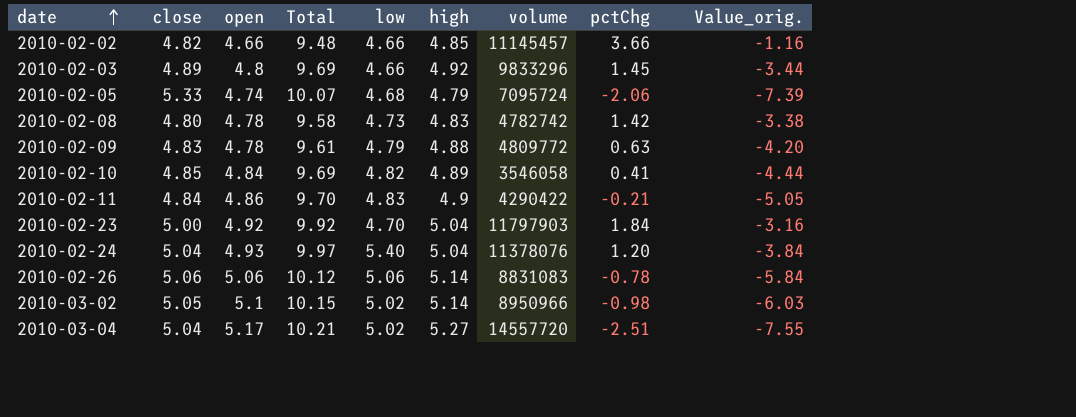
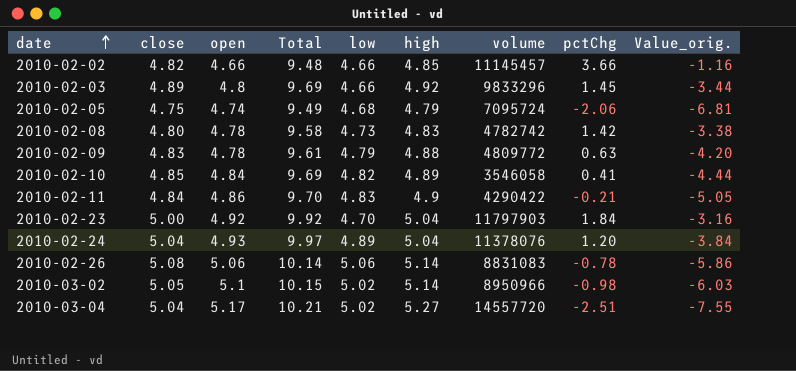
2010-02-05 | close: 5.33 -> 4.75
2010-02-05 | Total: 10.07 -> 9.49
2010-02-05 | Value_orig.: -7.39 -> -6.81
2010-02-24 | low: 5.40 -> 4.89
2010-02-26 | close: 5.06 -> 5.08
2010-02-26 | Total: 10.12 -> 10.14
2010-02-26 | Value_orig.: -5.84 -> -5.86

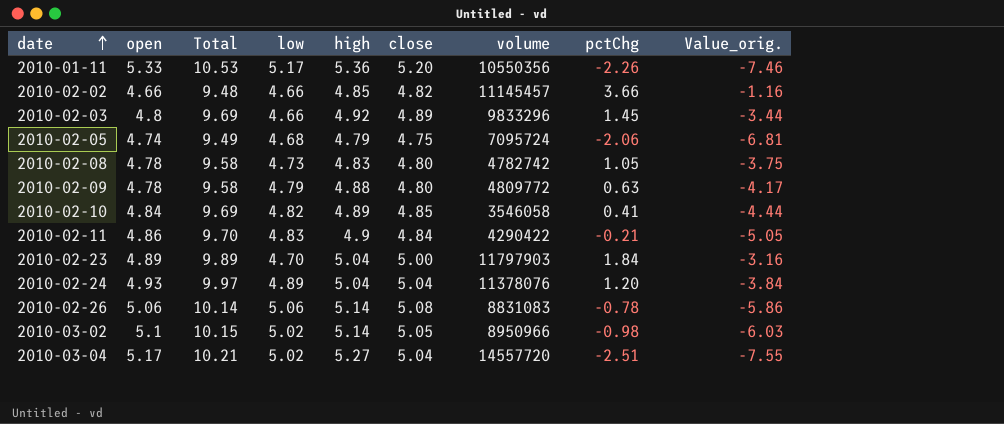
column close | position: 2 -> 6
row 2010-01-11: none -> 5.33 | 10.53 | 5.17 | 5.36 | 5.20 | 10550356 | -2.26 | -7.46
2010-02-08 | pctChg: 1.42 -> 1.05
2010-02-08 | Value_orig.: -3.38 -> -3.75
2010-02-09 | Total: 9.61 -> 9.58
2010-02-09 | close: 4.83 -> 4.80
2010-02-09 | Value_orig.: -4.20 -> -4.17
2010-02-23 | open: 4.92 -> 4.89
2010-02-23 | Total: 9.92 -> 9.89

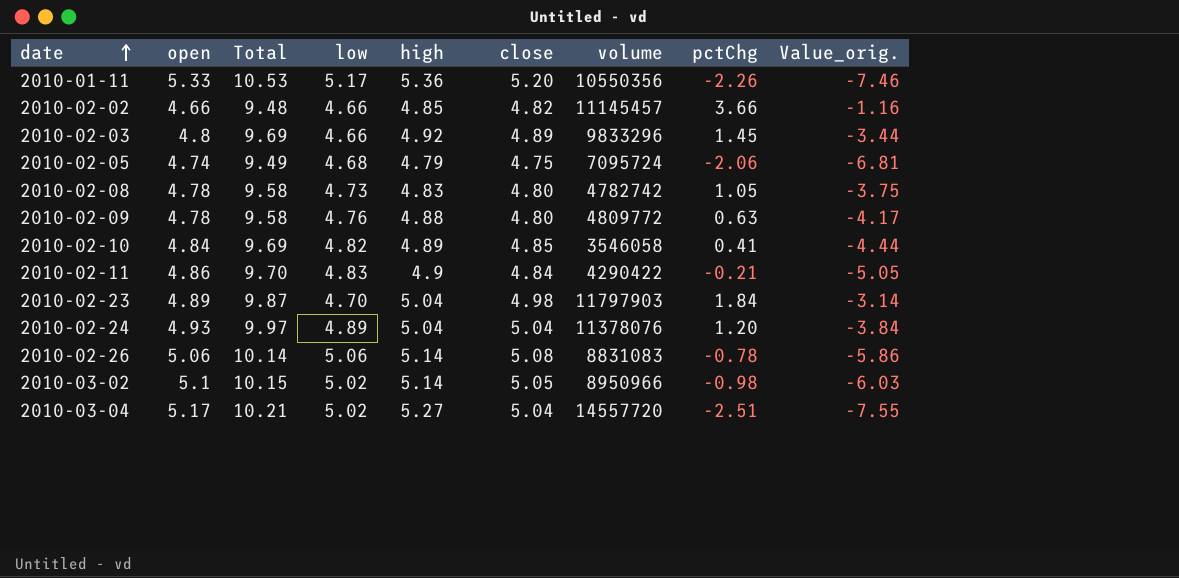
2010-02-09 | low: 4.79 -> 4.76
2010-02-23 | Total: 9.89 -> 9.87
2010-02-23 | close: 5.00 -> 4.98
2010-02-23 | Value_orig.: -3.16 -> -3.14

